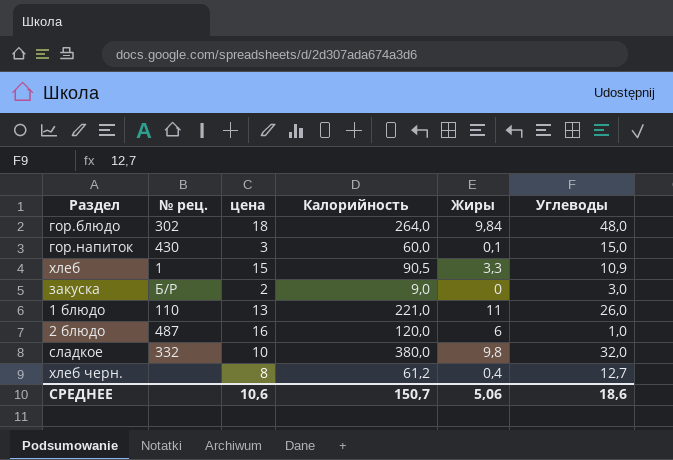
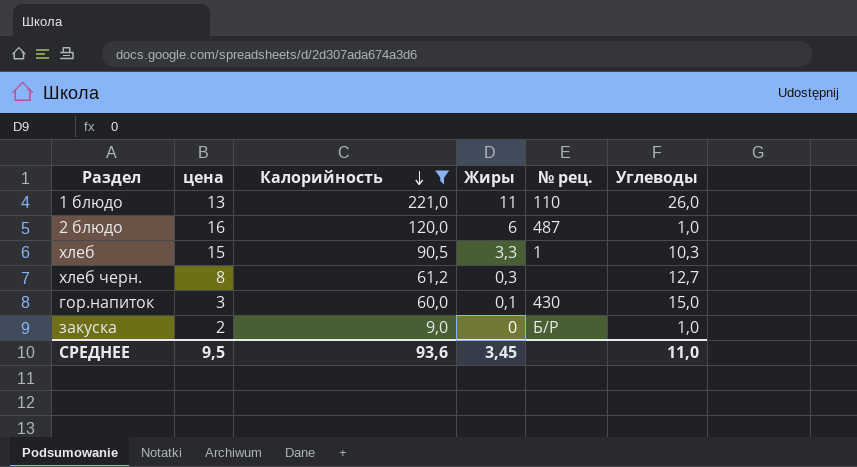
filter: none -> Калорийность <= 221,0
row order: none -> Калорийность descending
column № рец. | position: 2 -> 5
хлеб | Углеводы: 10,9 -> 10,3
хлеб черн. | Жиры: 0,4 -> 0,3
закуска | Углеводы: 3,0 -> 1,0
СРЕДНЕЕ | цена: 10,6 -> 9,5
СРЕДНЕЕ | Калорийность: 150,7 -> 93,6
СРЕДНЕЕ | Жиры: 5,06 -> 3,45
СРЕДНЕЕ | Углеводы: 18,6 -> 11,0

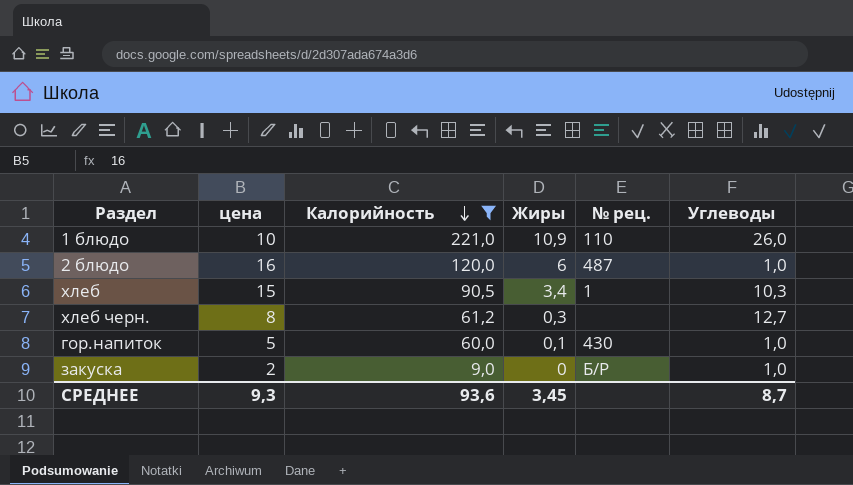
1 блюдо | цена: 13 -> 10
1 блюдо | Жиры: 11 -> 10,9
хлеб | Жиры: 3,3 -> 3,4
гор.напиток | цена: 3 -> 5
гор.напиток | Углеводы: 15,0 -> 1,0
СРЕДНЕЕ | цена: 9,5 -> 9,3
СРЕДНЕЕ | Углеводы: 11,0 -> 8,7

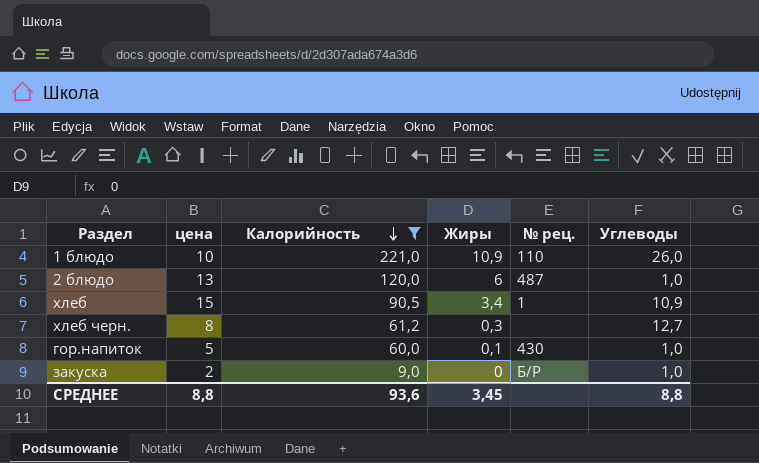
2 блюдо | цена: 16 -> 13
хлеб | Углеводы: 10,3 -> 10,9
СРЕДНЕЕ | цена: 9,3 -> 8,8
СРЕДНЕЕ | Углеводы: 8,7 -> 8,8

